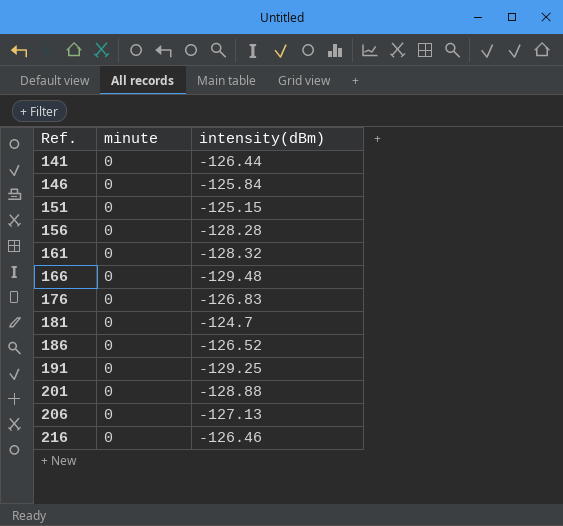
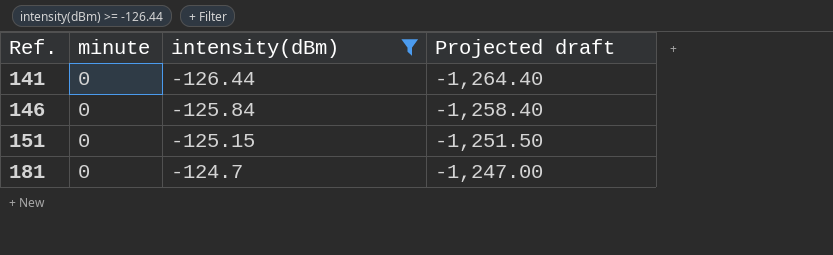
filter: none -> intensity(dBm) >= -126.44
column Projected draft | formula: none -> [intensity(dBm)] * 10

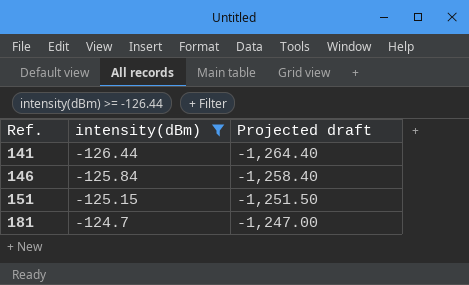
column minute | position: 2 -> none

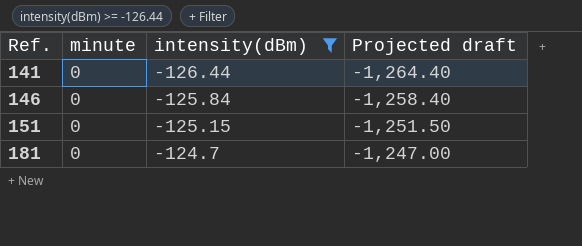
column minute | position: none -> 2

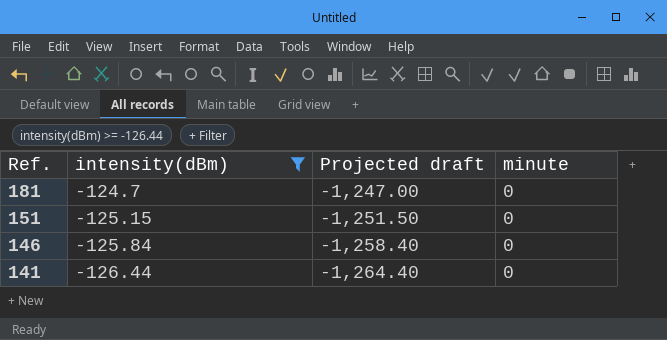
row order: Ref. ascending -> Ref. descending
column minute | position: 2 -> 4

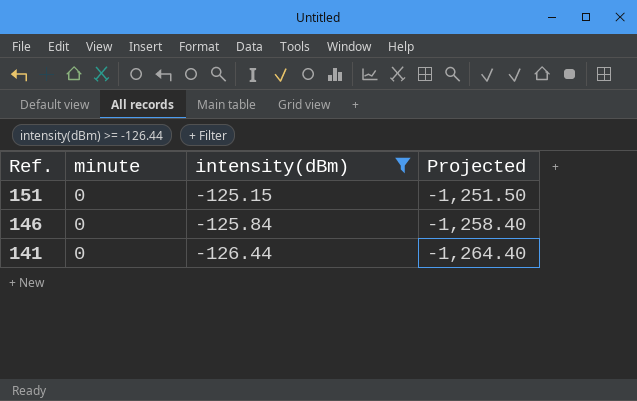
column minute | position: 4 -> 2
column name: Projected draft -> Projected
row 181: -124.7 | -1,247.00 | 0 -> none

